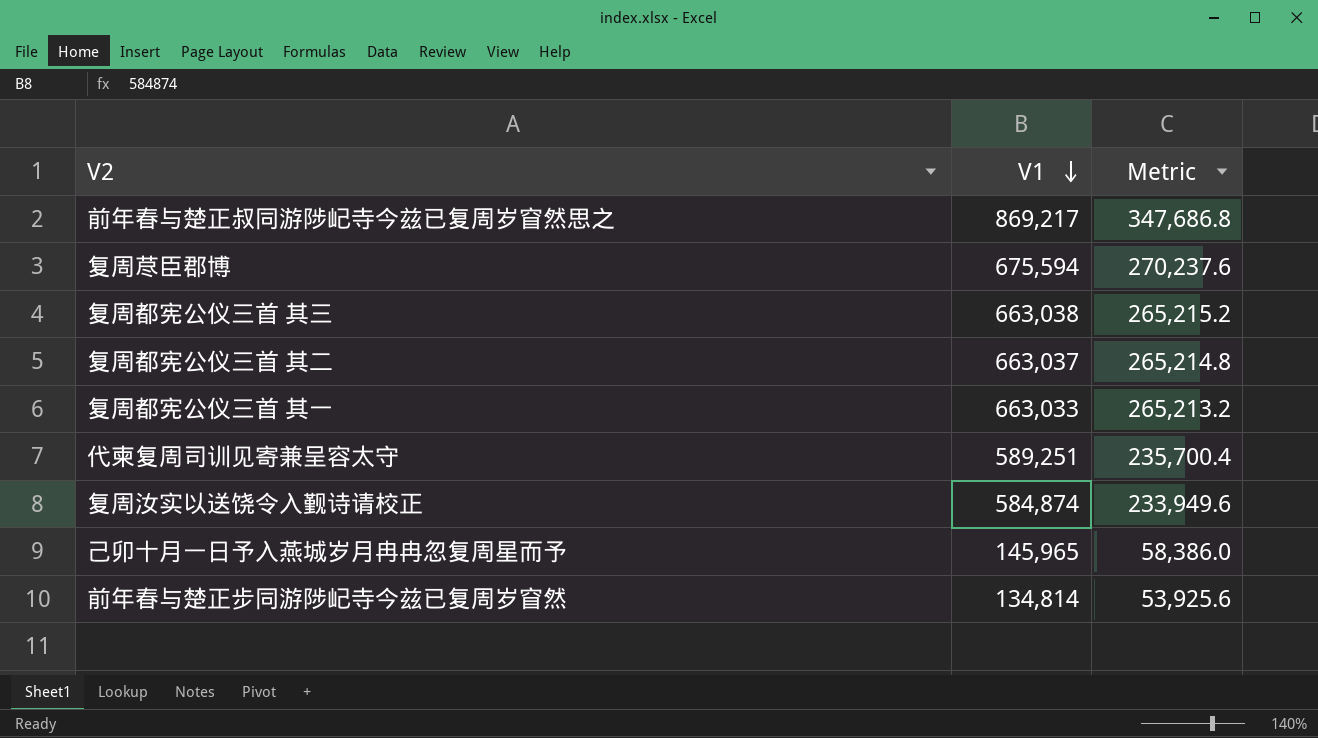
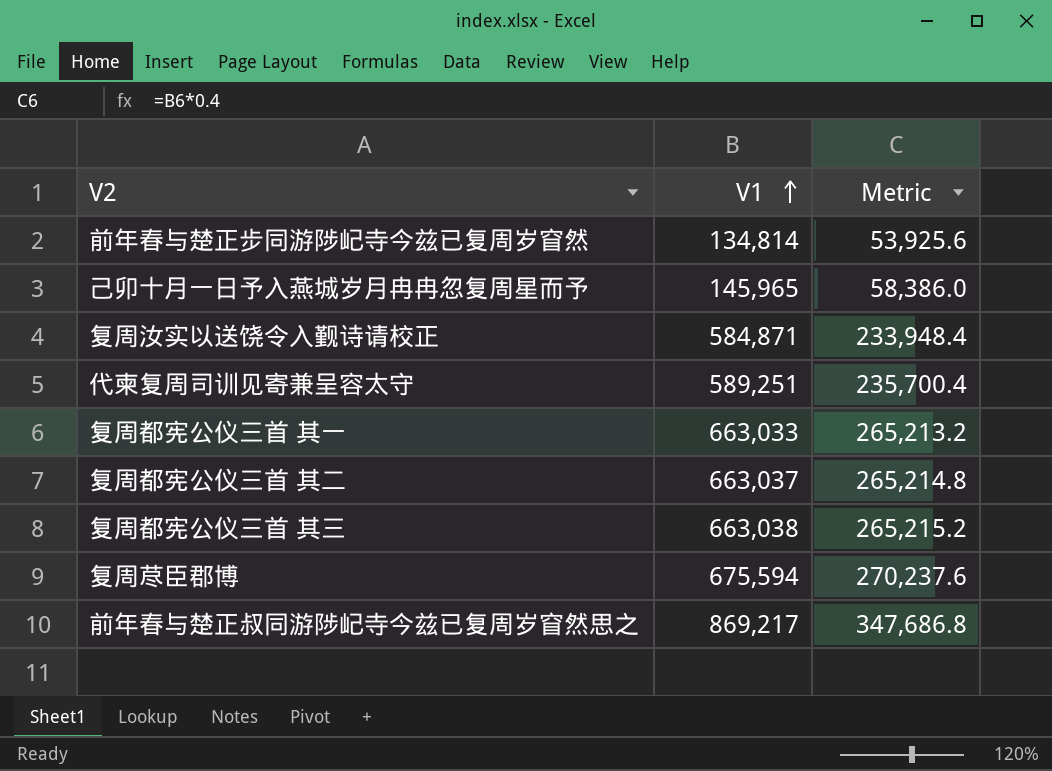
row order: V1 descending -> V1 ascending
复周汝实以送饶令入觐诗请校正 | V1: 584,874 -> 584,871
复周汝实以送饶令入觐诗请校正 | Metric: 233,949.6 -> 233,948.4

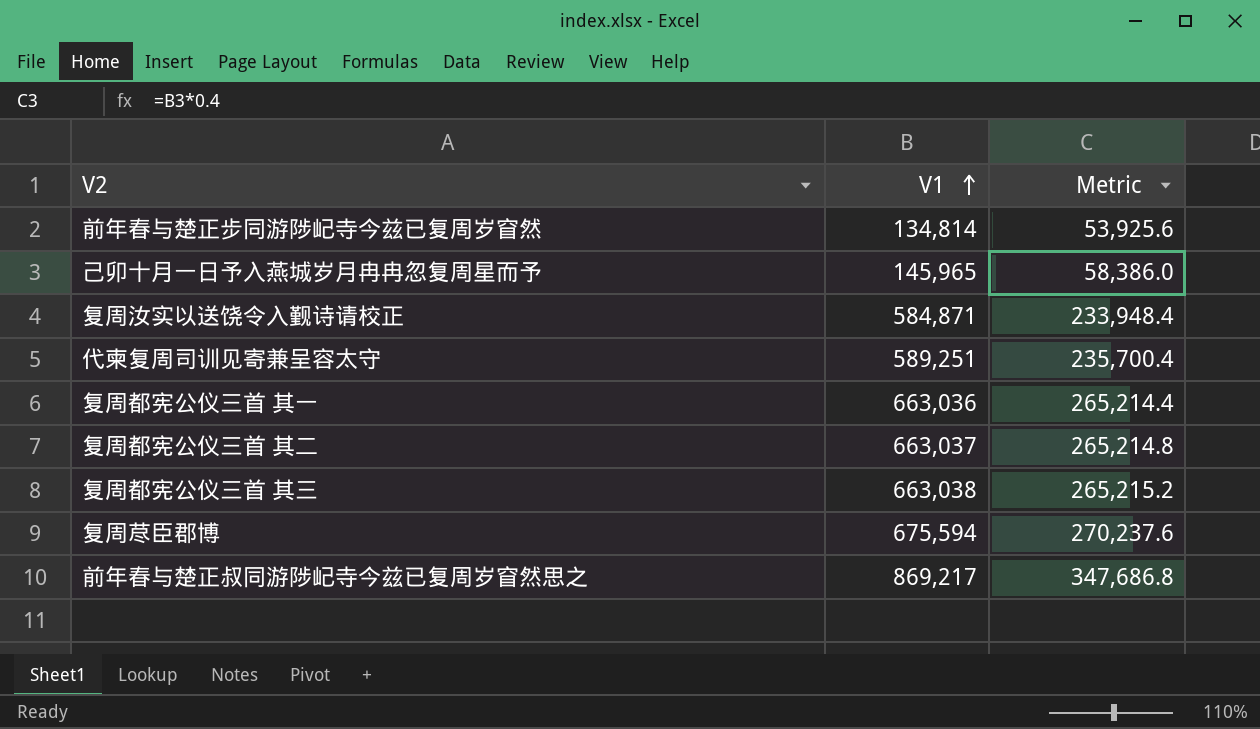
复周都宪公仪三首 其一 | V1: 663,033 -> 663,036
复周都宪公仪三首 其一 | Metric: 265,213.2 -> 265,214.4

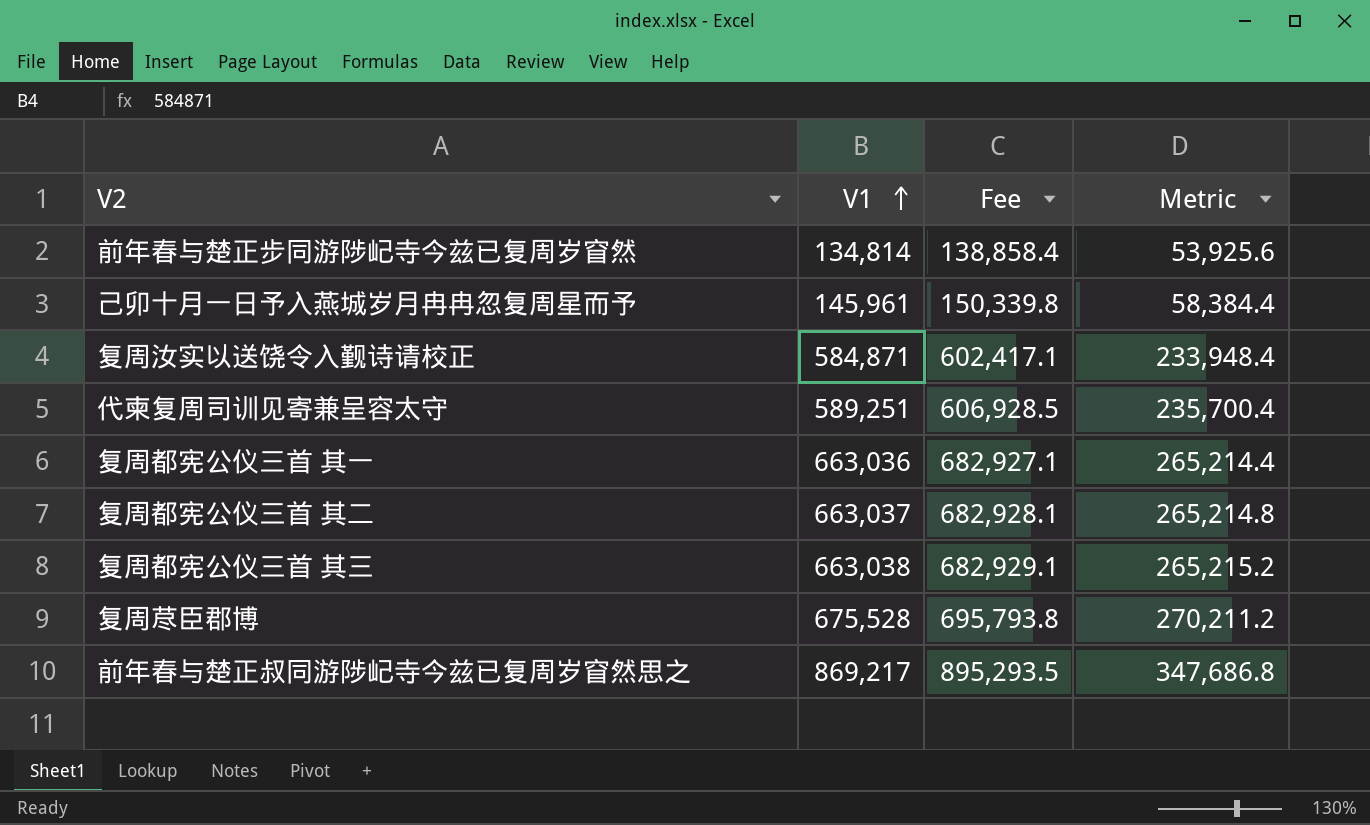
column Fee | formula: none -> [V1] * 1.03
己卯十月一日予入燕城岁月冉冉忽复周星而予 | V1: 145,965 -> 145,961
己卯十月一日予入燕城岁月冉冉忽复周星而予 | Metric: 58,386.0 -> 58,384.4
复周荩臣郡博 | V1: 675,594 -> 675,528
复周荩臣郡博 | Metric: 270,237.6 -> 270,211.2

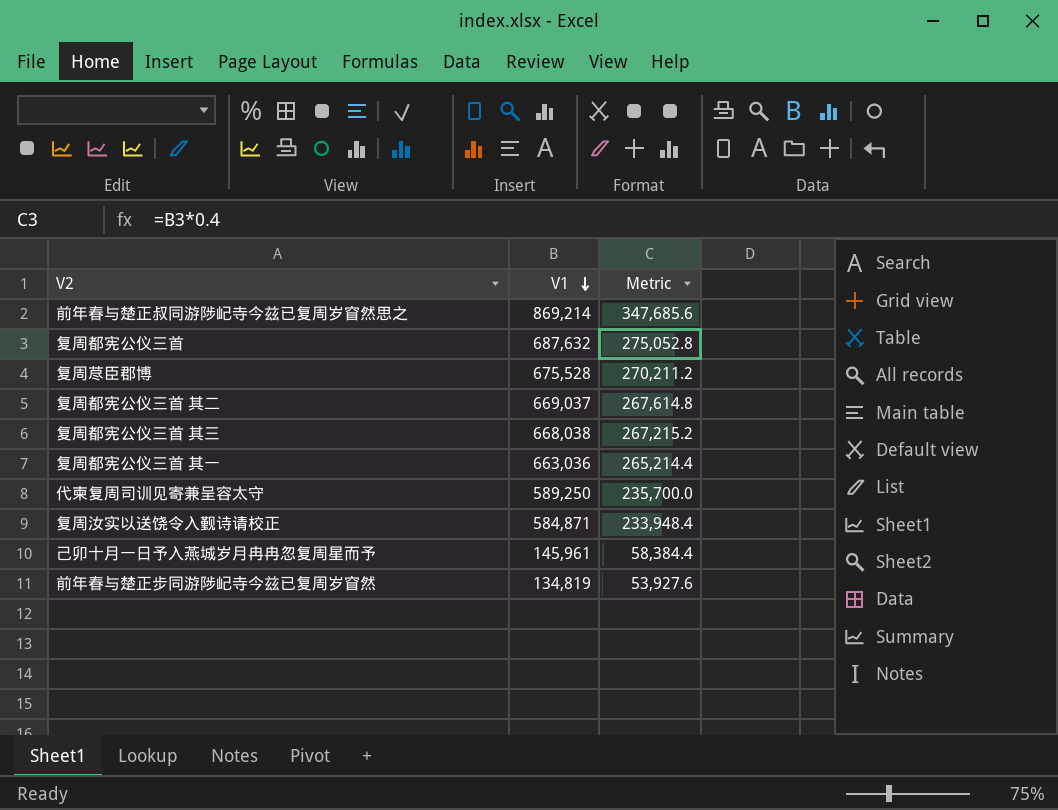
row order: V1 ascending -> V1 descending
column Fee | formula: [V1] * 1.03 -> none
前年春与楚正叔同游陟屺寺今兹已复周岁窅然思之 | V1: 869,217 -> 869,214
前年春与楚正叔同游陟屺寺今兹已复周岁窅然思之 | Metric: 347,686.8 -> 347,685.6
row 复周都宪公仪三首: none -> 687,632 | 275,052.8
复周都宪公仪三首 其二 | V1: 663,037 -> 669,037
复周都宪公仪三首 其二 | Metric: 265,214.8 -> 267,614.8
复周都宪公仪三首 其三 | V1: 663,038 -> 668,038
复周都宪公仪三首 其三 | Metric: 265,215.2 -> 267,215.2
代柬复周司训见寄兼呈容太守 | V1: 589,251 -> 589,250
代柬复周司训见寄兼呈容太守 | Metric: 235,700.4 -> 235,700.0
前年春与楚正步同游陟屺寺今兹已复周岁窅然 | V1: 134,814 -> 134,819
前年春与楚正步同游陟屺寺今兹已复周岁窅然 | Metric: 53,925.6 -> 53,927.6

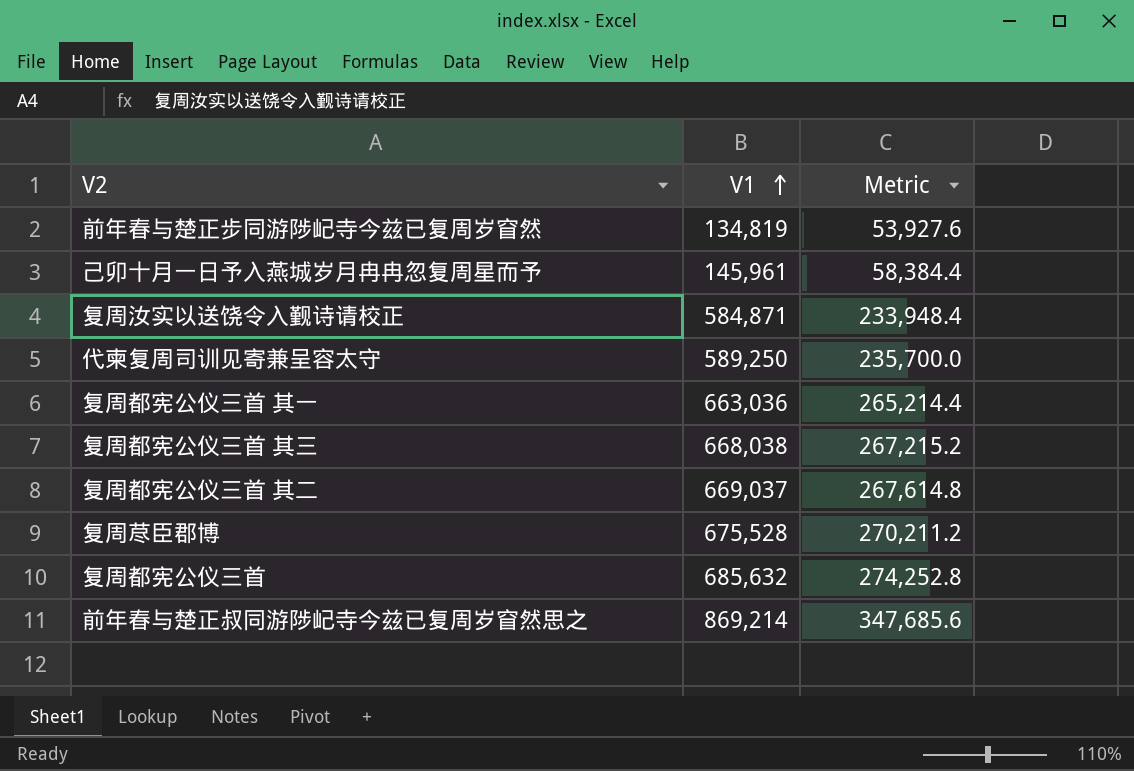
row order: V1 descending -> V1 ascending
复周都宪公仪三首 | V1: 687,632 -> 685,632
复周都宪公仪三首 | Metric: 275,052.8 -> 274,252.8

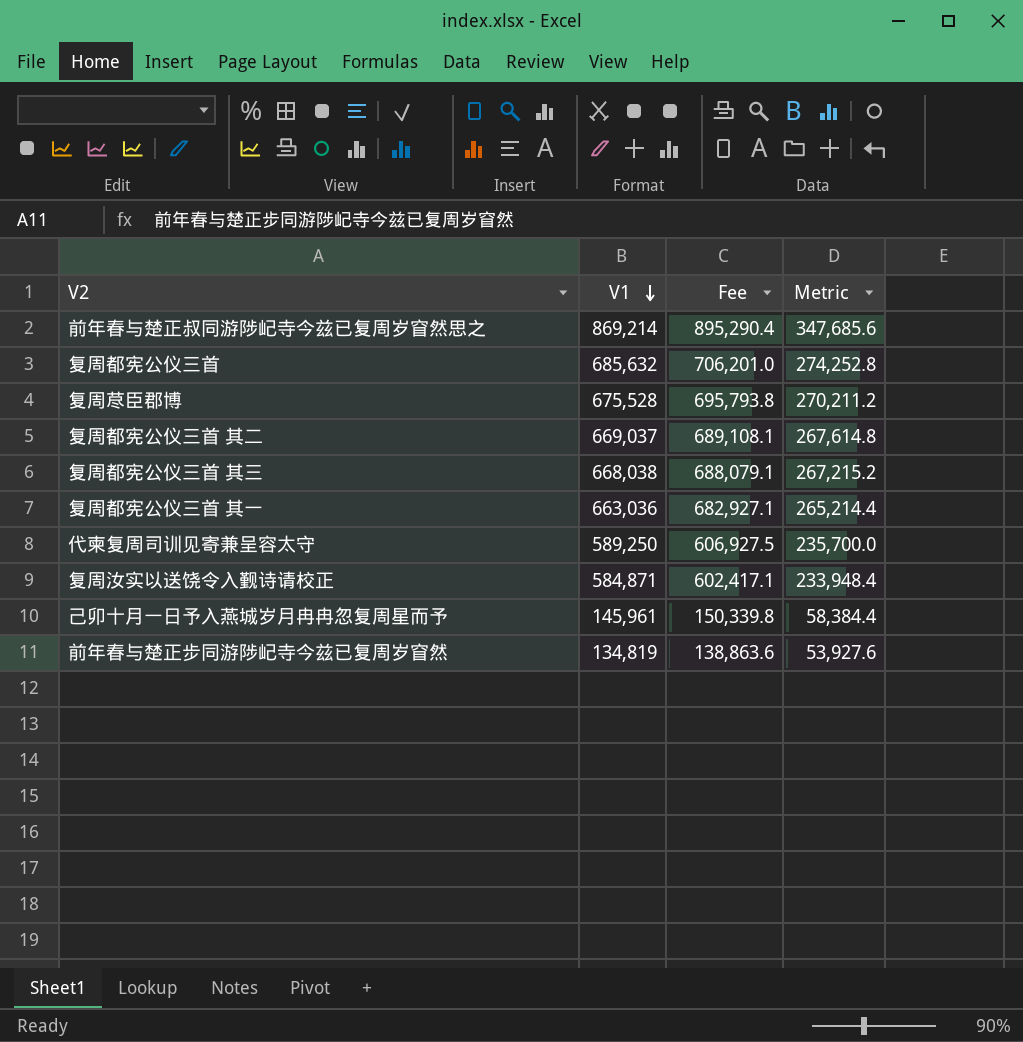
row order: V1 ascending -> V1 descending
column Fee | formula: none -> [V1] * 1.03

